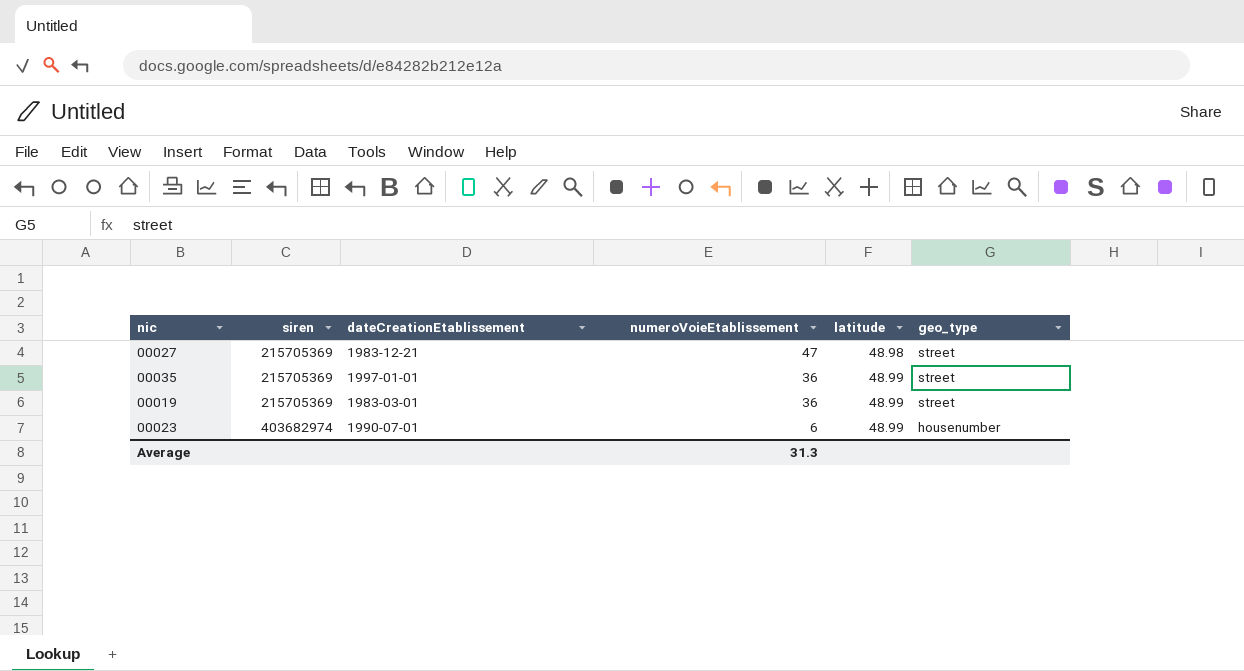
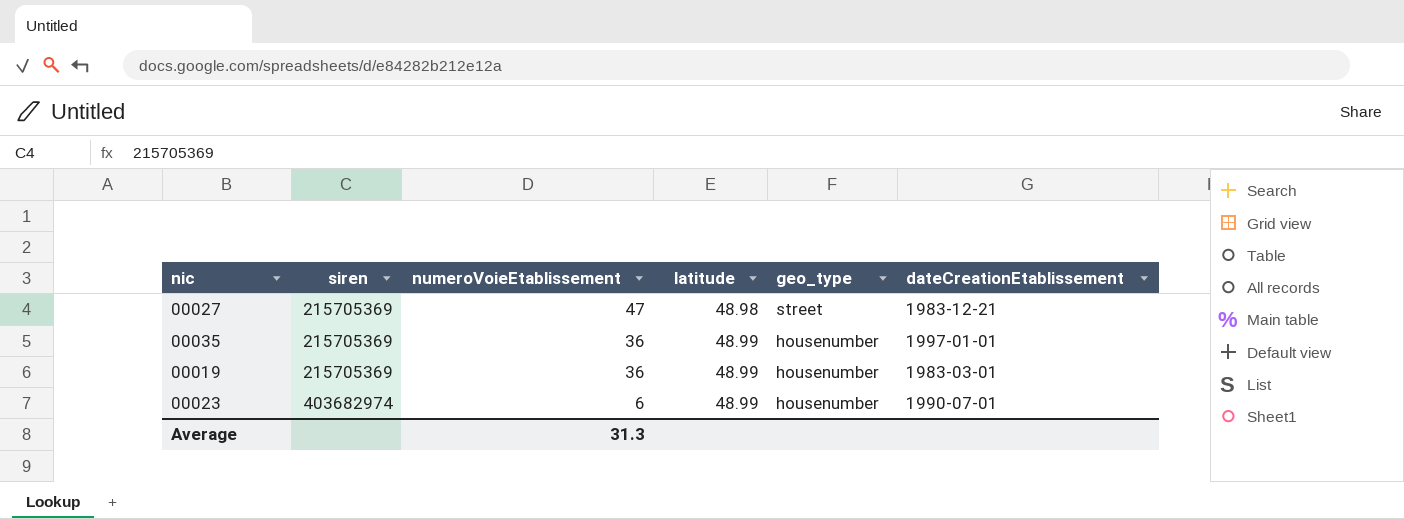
column dateCreationEtablissement | position: 3 -> 6
00035 | geo_type: street -> housenumber
00019 | geo_type: street -> housenumber

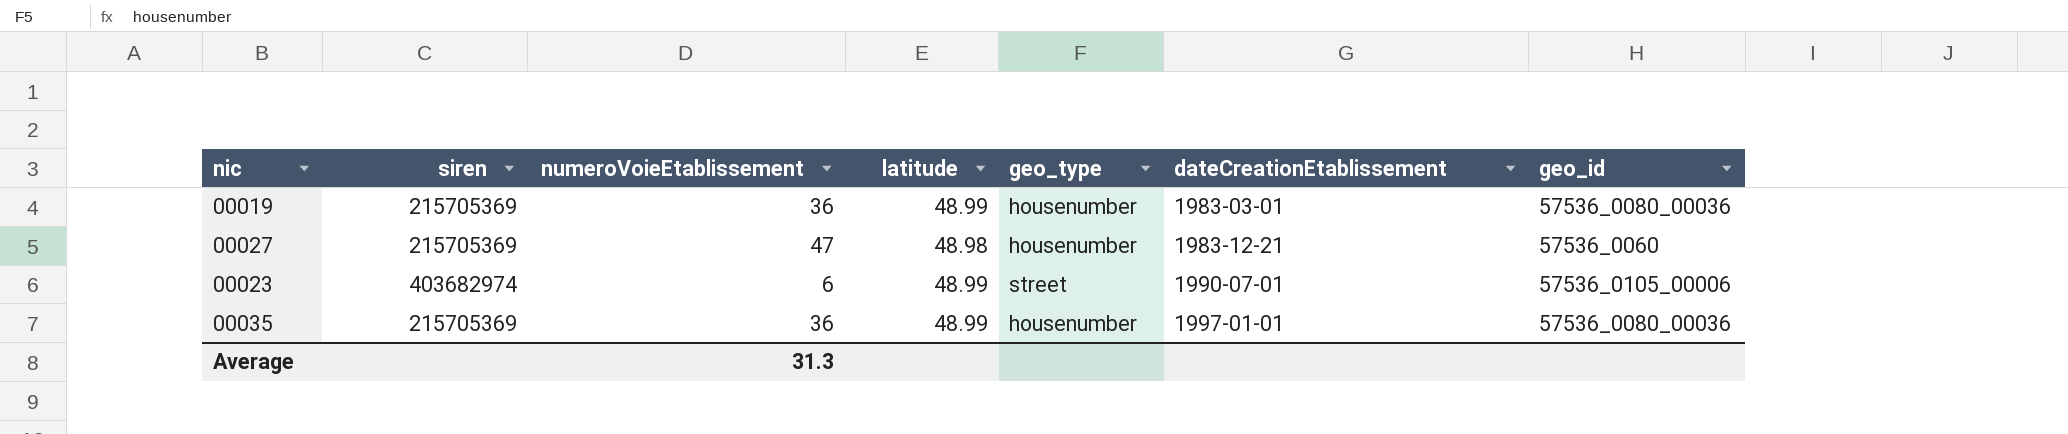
row order: siren ascending -> dateCreationEtablissement ascending
column geo_id | position: none -> 7
00027 | geo_type: street -> housenumber
00023 | geo_type: housenumber -> street

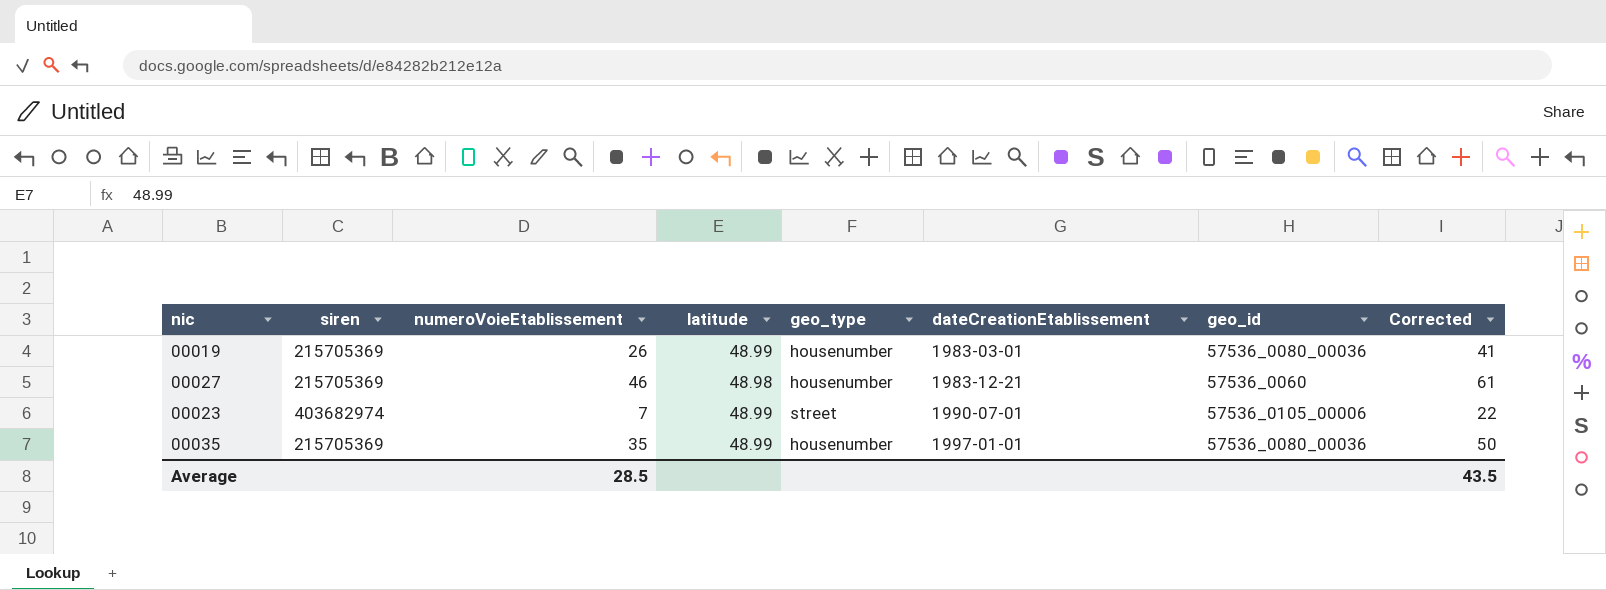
column Corrected | formula: none -> [numeroVoieEtablissement] + 15
00019 | numeroVoieEtablissement: 36 -> 26
00027 | numeroVoieEtablissement: 47 -> 46
00023 | numeroVoieEtablissement: 6 -> 7
00035 | numeroVoieEtablissement: 36 -> 35
Average | numeroVoieEtablissement: 31.3 -> 28.5

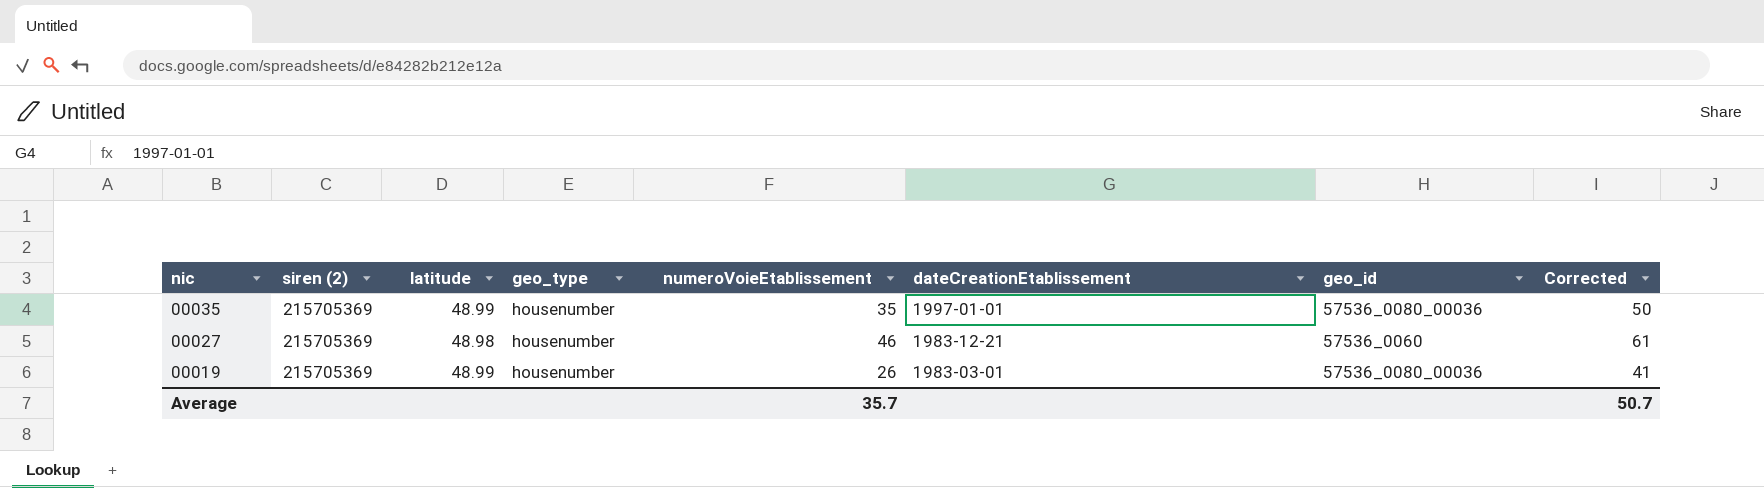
row order: dateCreationEtablissement ascending -> nic descending
column name: siren -> siren (2)
column numeroVoieEtablissement | position: 3 -> 5
row 00023: 403682974 | 7 | 48.99 | street | 1990-07-01 | 57536_0105_00006 | 22 -> none
Average | numeroVoieEtablissement: 28.5 -> 35.7
Average | Corrected: 43.5 -> 50.7

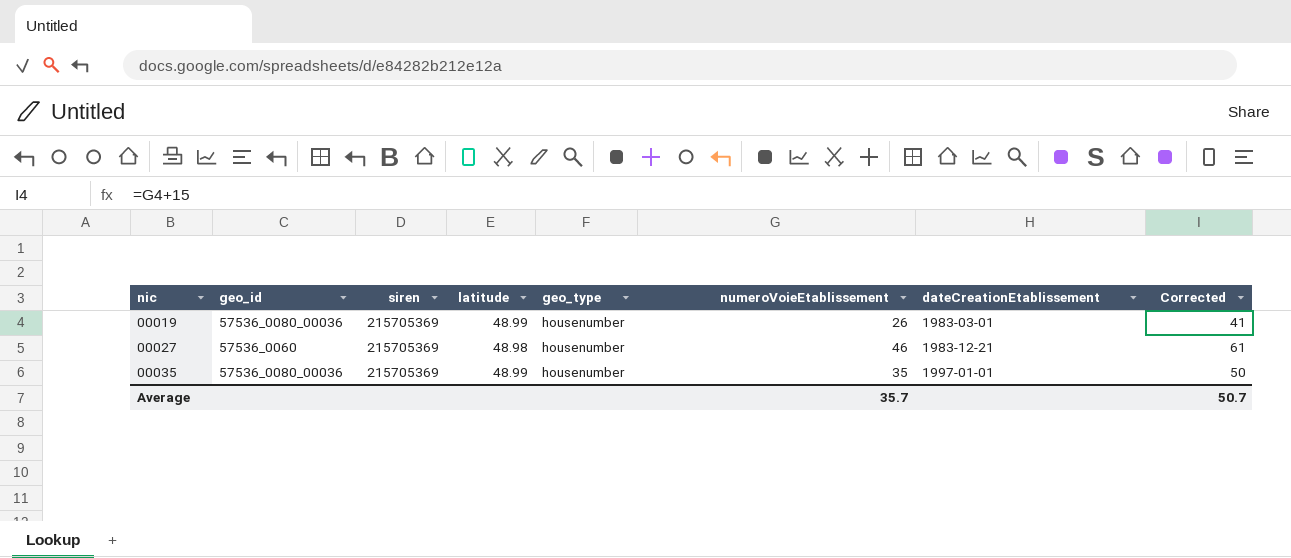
row order: nic descending -> nic ascending
column geo_id | position: 7 -> 2
column name: siren (2) -> siren

